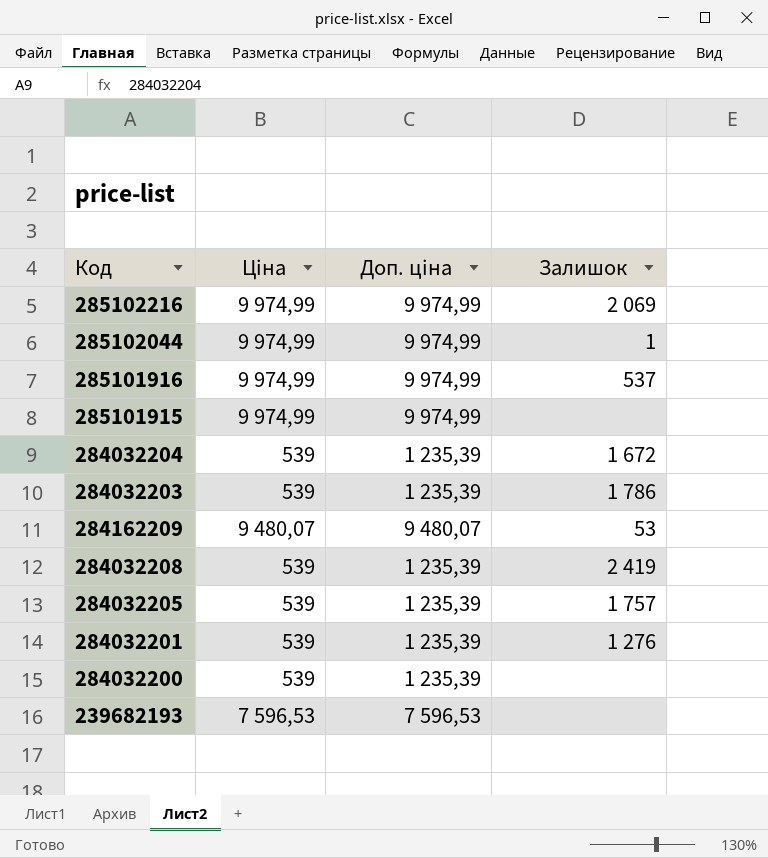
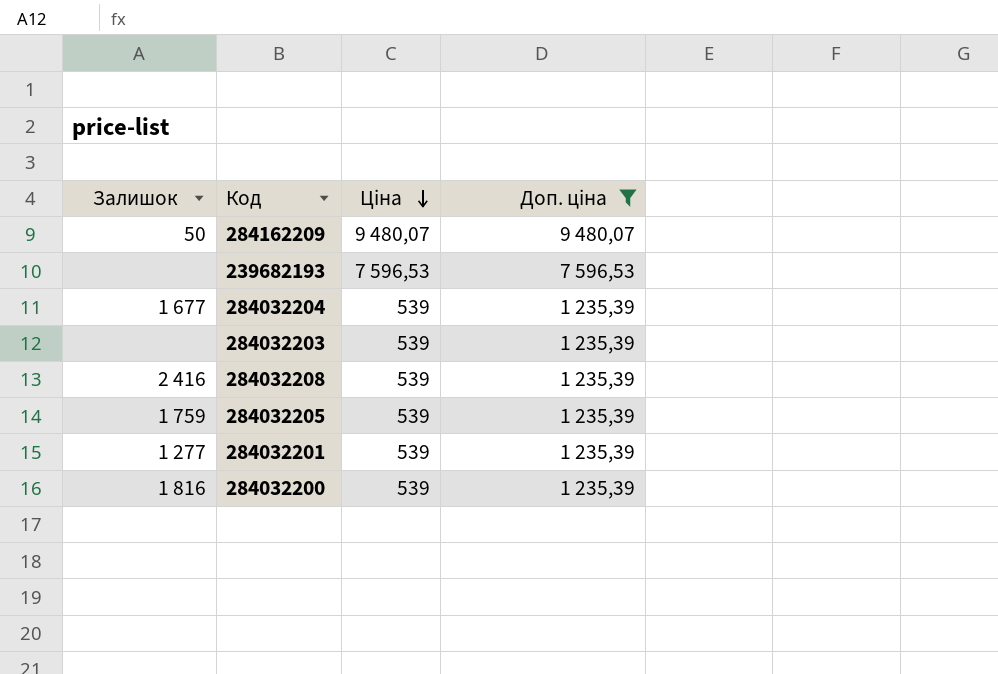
filter: none -> Доп. ціна != 9 974,99
row order: none -> Ціна descending
column Залишок | position: 4 -> 1
284162209 | Залишок: 53 -> 50
284032204 | Залишок: 1 672 -> 1 677
284032203 | Залишок: 1 786 -> none
284032208 | Залишок: 2 419 -> 2 416
284032205 | Залишок: 1 757 -> 1 759
284032201 | Залишок: 1 276 -> 1 277
284032200 | Залишок: none -> 1 816

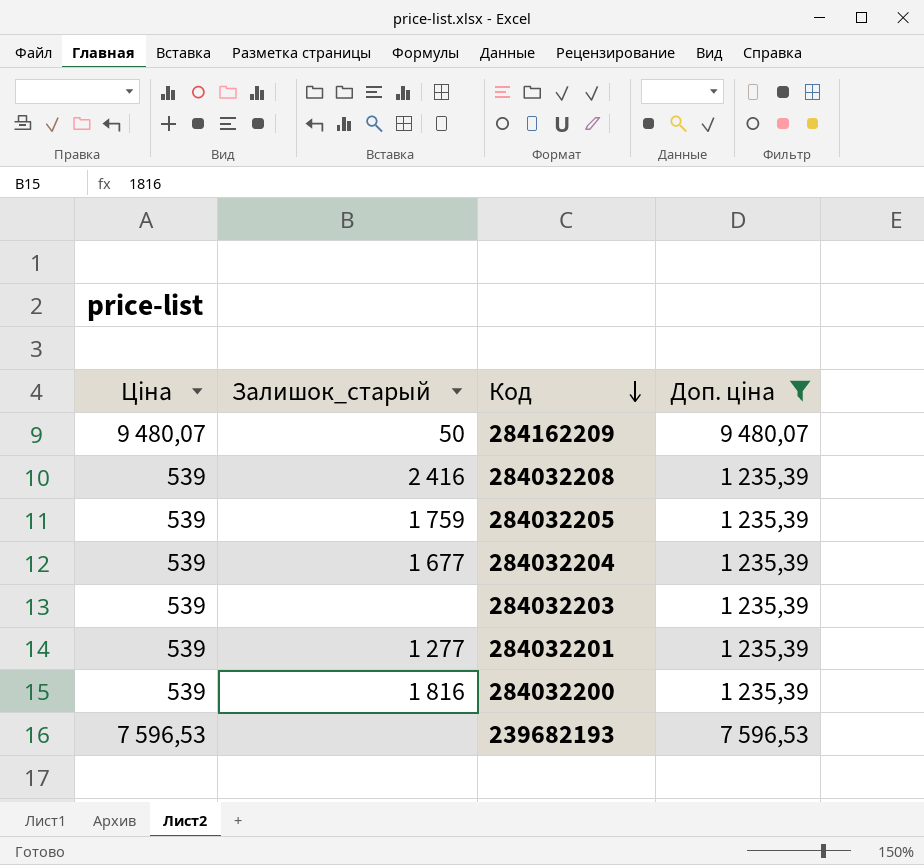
row order: Ціна descending -> Код descending
column Ціна | position: 3 -> 1
column name: Залишок -> Залишок_старый

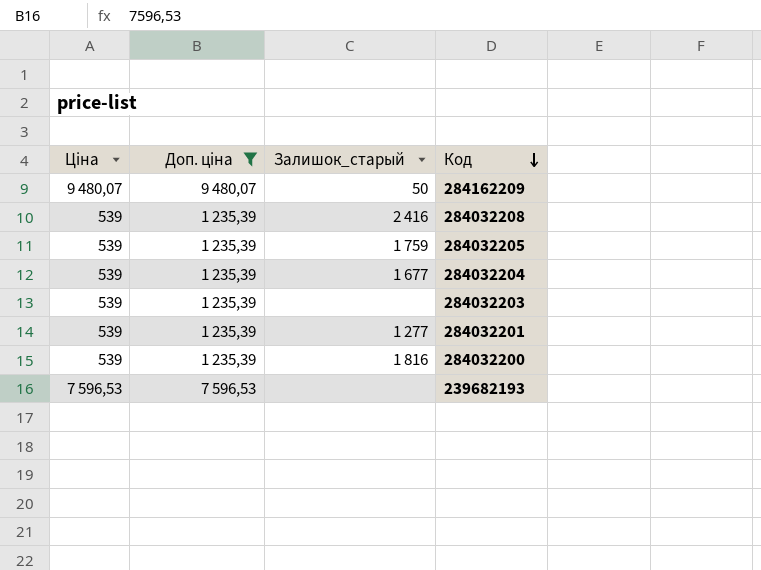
column Доп. ціна | position: 4 -> 2

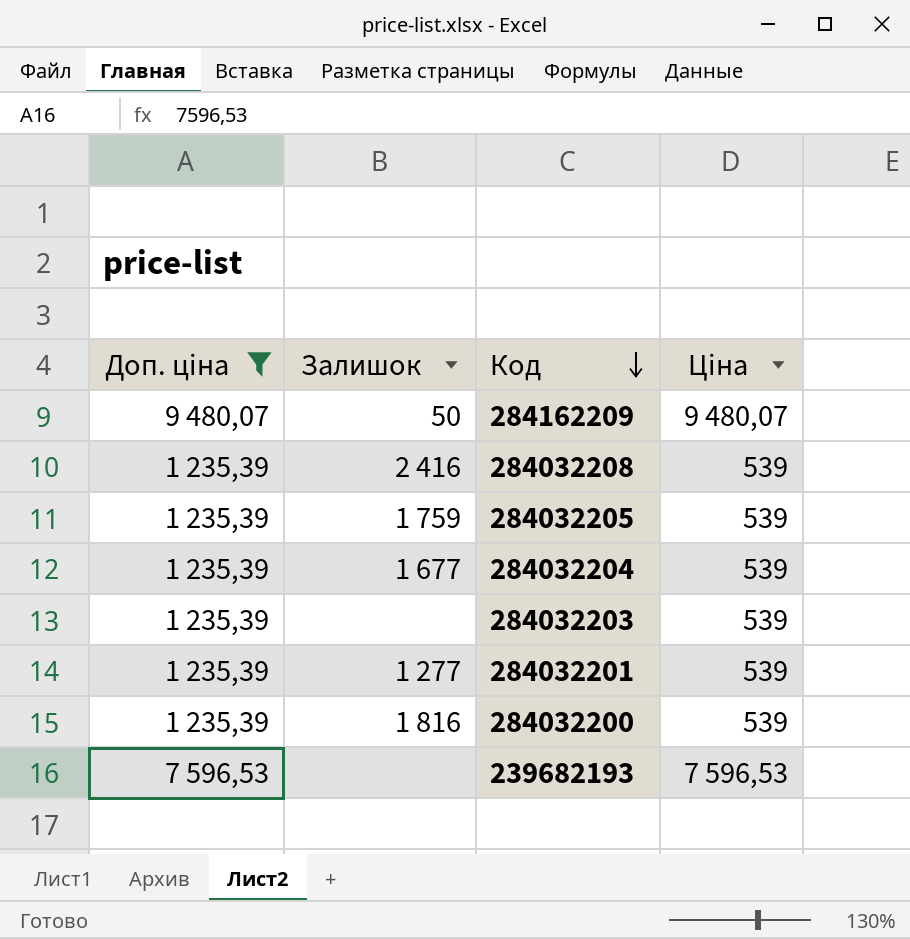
column name: Залишок_старый -> Залишок
column Ціна | position: 1 -> 4

